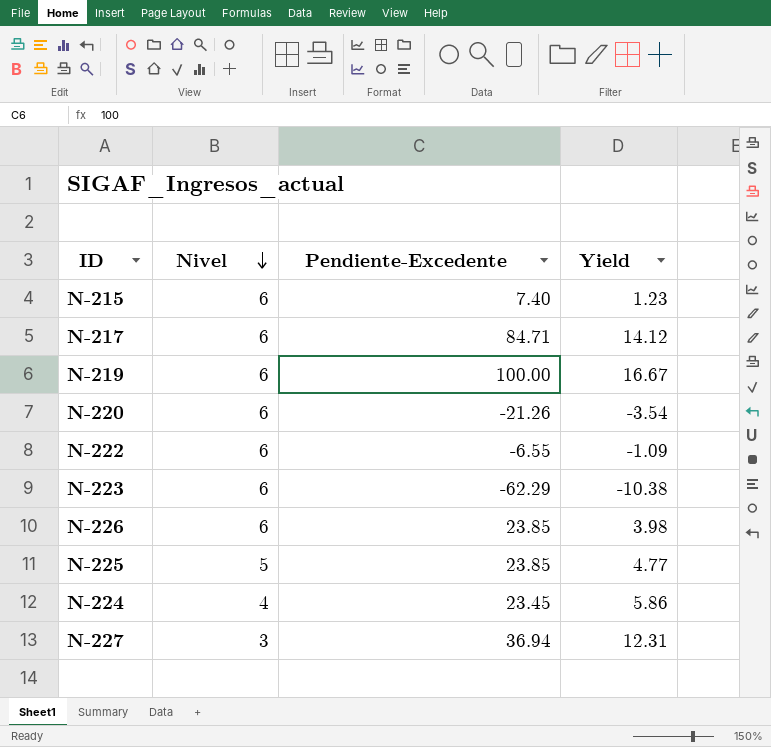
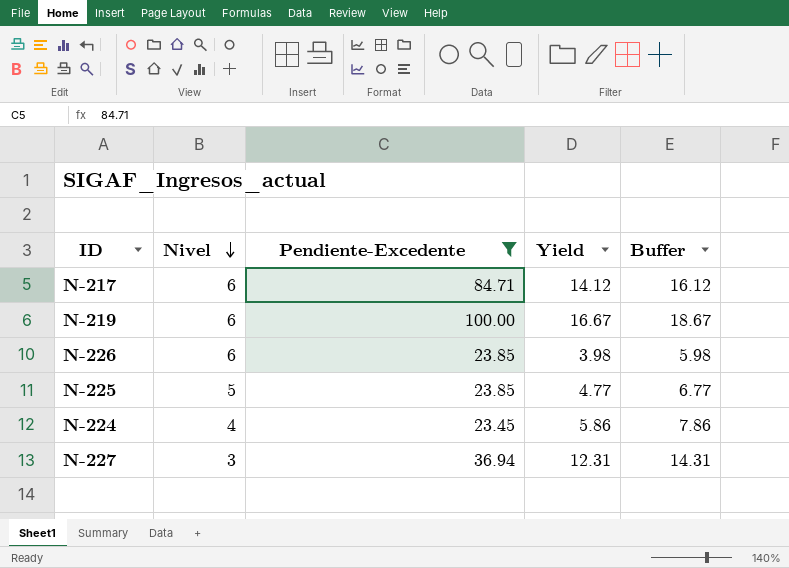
filter: none -> Pendiente-Excedente >= 23.45
column Buffer | formula: none -> [Yield] + 2

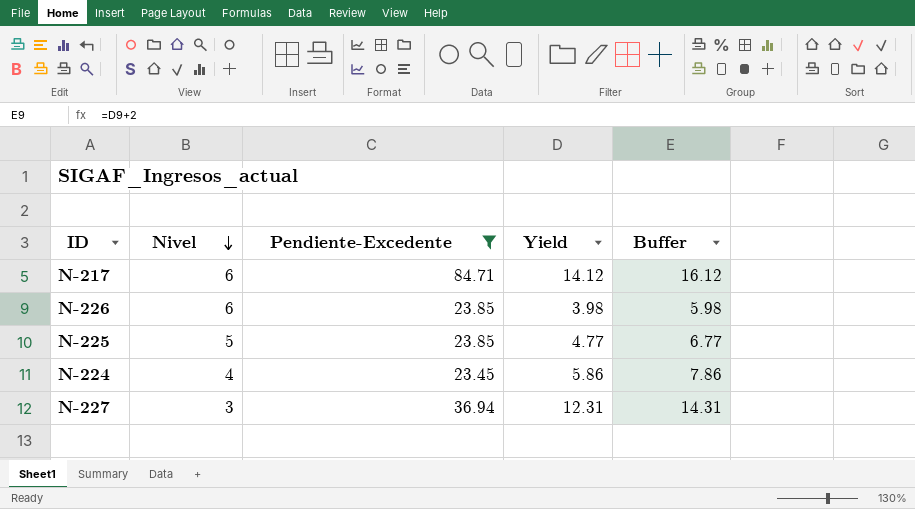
row N-219: 6 | 100.00 | 16.67 | 18.67 -> none

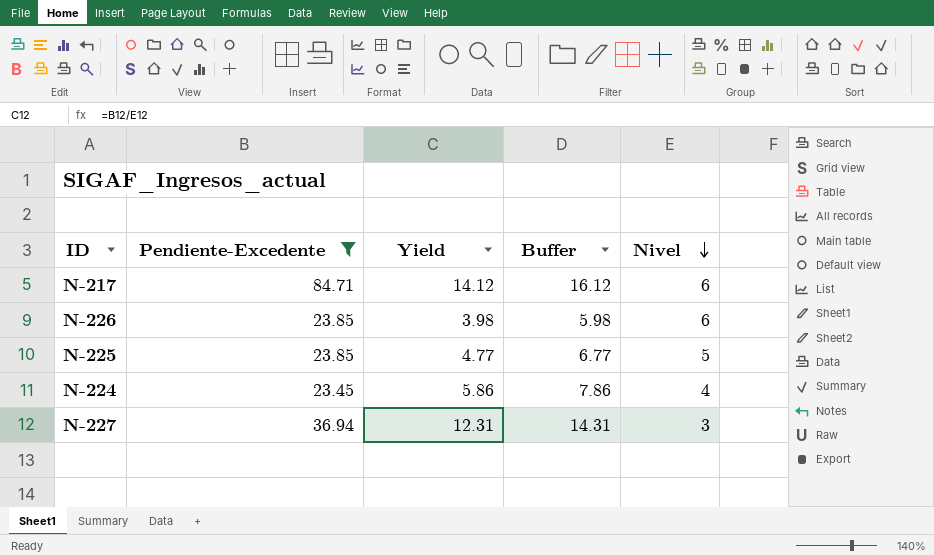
column Nivel | position: 2 -> 5

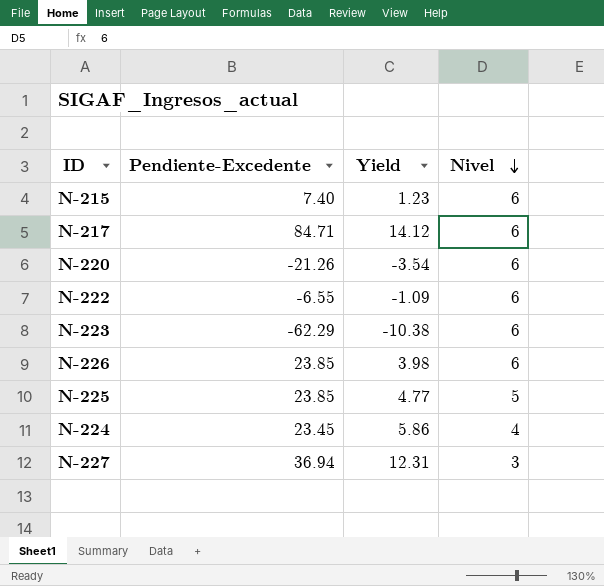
filter: Pendiente-Excedente >= 23.45 -> none
column Buffer | formula: [Yield] + 2 -> none

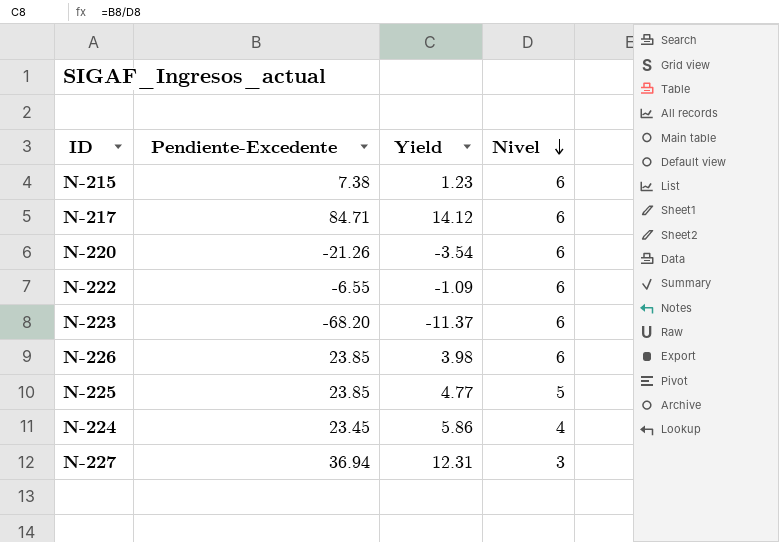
N-215 | Pendiente-Excedente: 7.40 -> 7.38
N-223 | Pendiente-Excedente: -62.29 -> -68.20
N-223 | Yield: -10.38 -> -11.37

